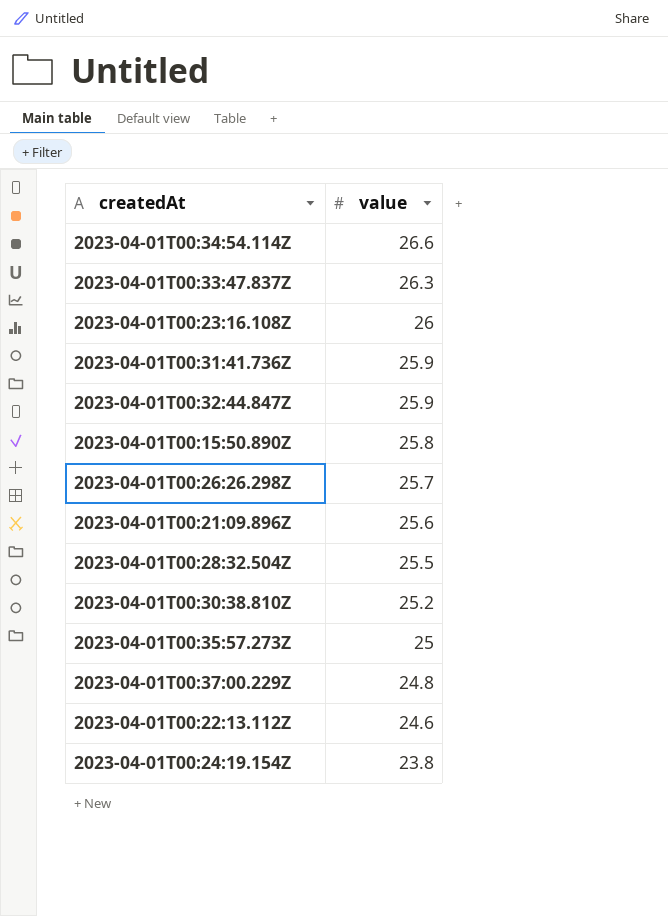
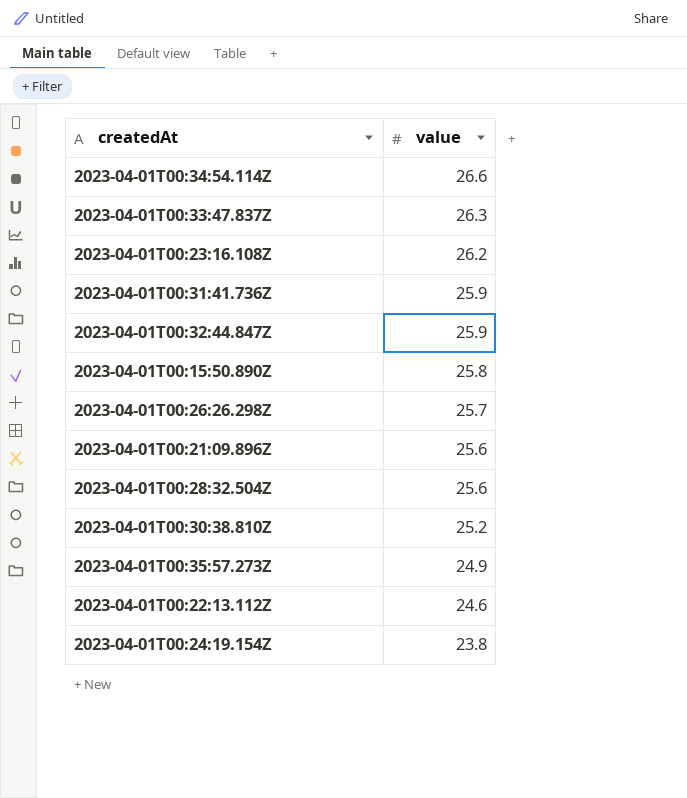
row 2023-04-01T00:37:00.229Z: 24.8 -> none
2023-04-01T00:23:16.108Z | value: 26 -> 26.2
2023-04-01T00:28:32.504Z | value: 25.5 -> 25.6
2023-04-01T00:35:57.273Z | value: 25 -> 24.9

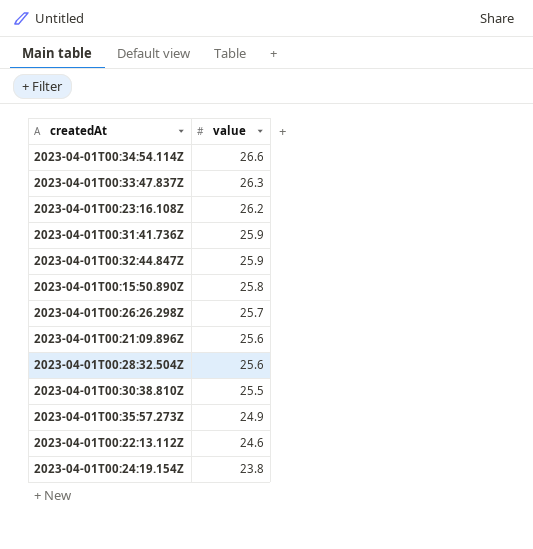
2023-04-01T00:30:38.810Z | value: 25.2 -> 25.5

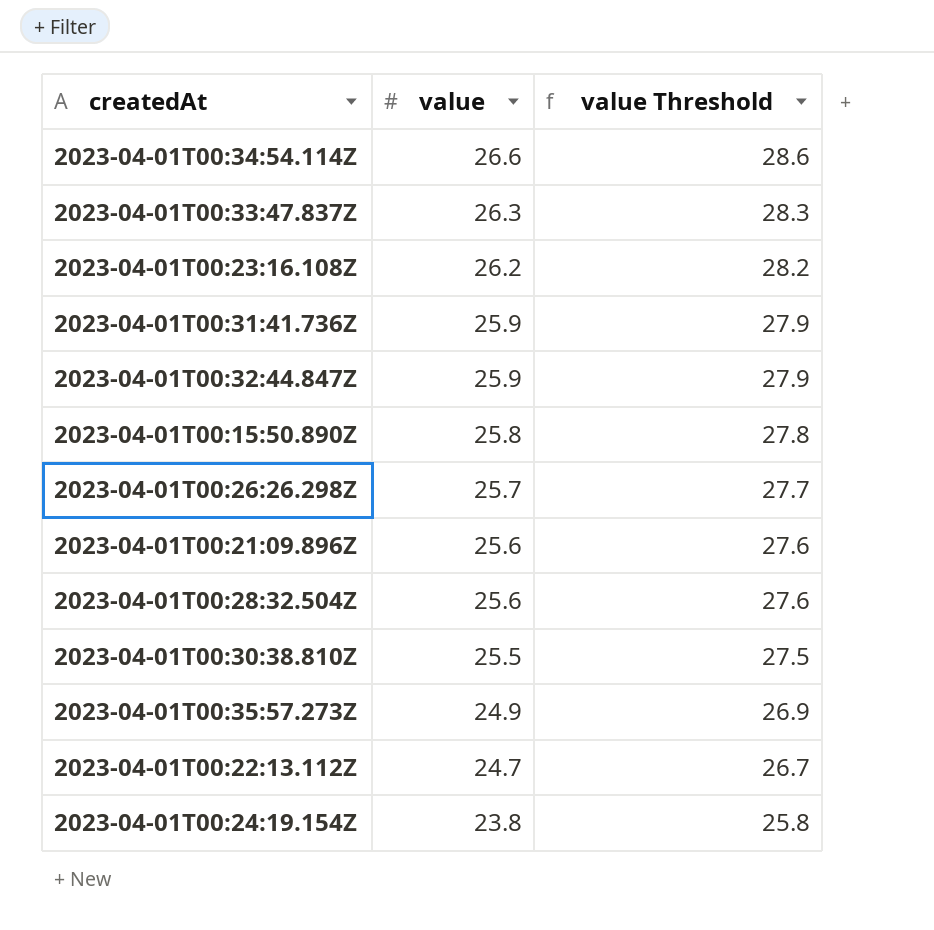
column value Threshold | formula: none -> [value] + 2
2023-04-01T00:22:13.112Z | value: 24.6 -> 24.7

